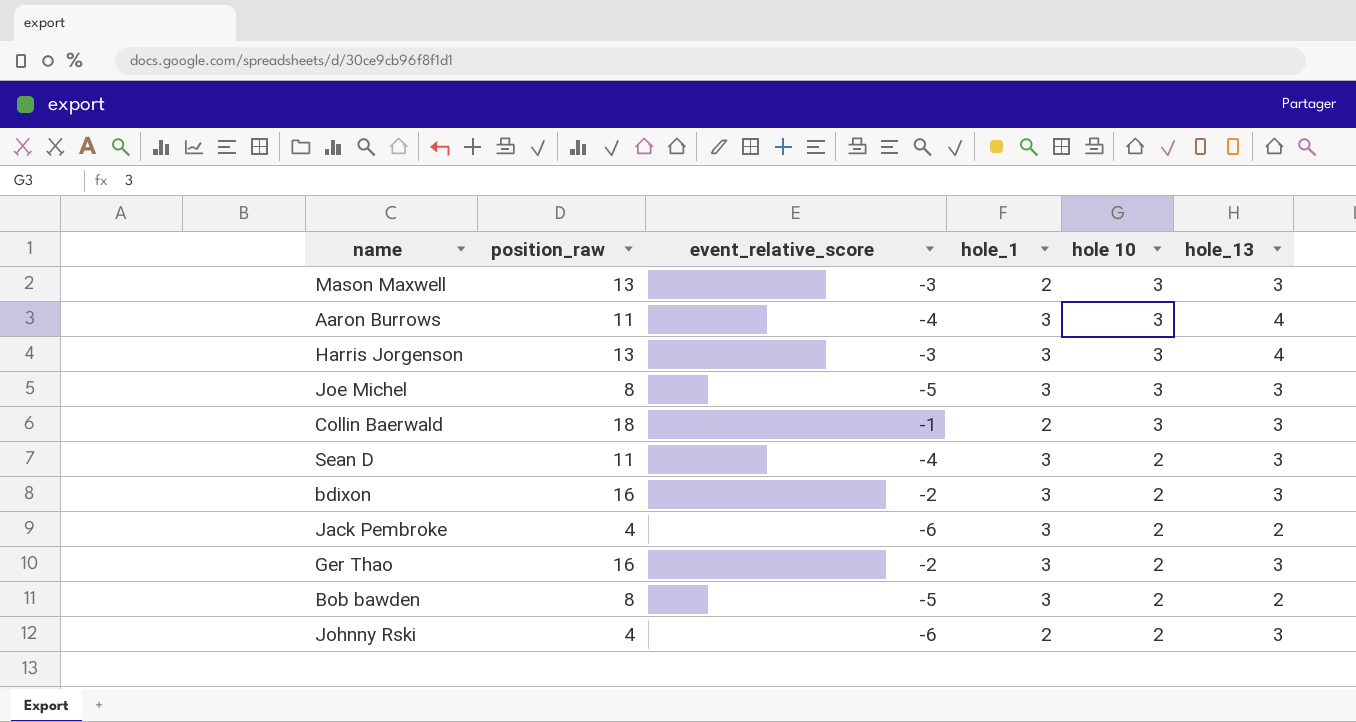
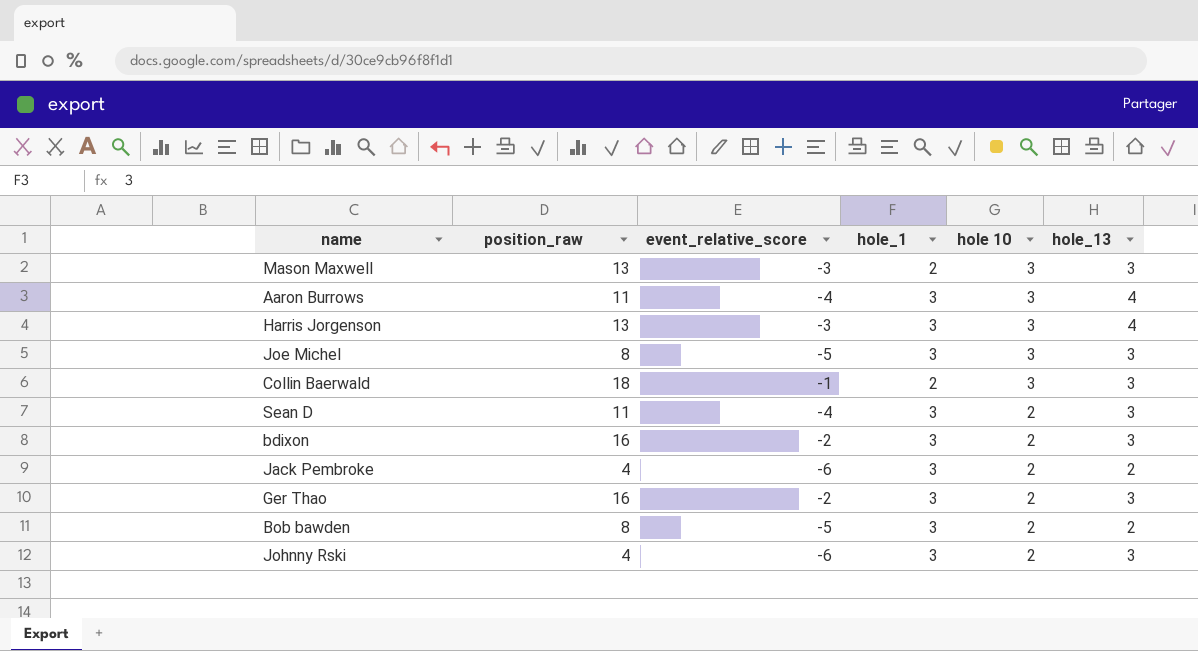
Johnny Rski | hole_1: 2 -> 3

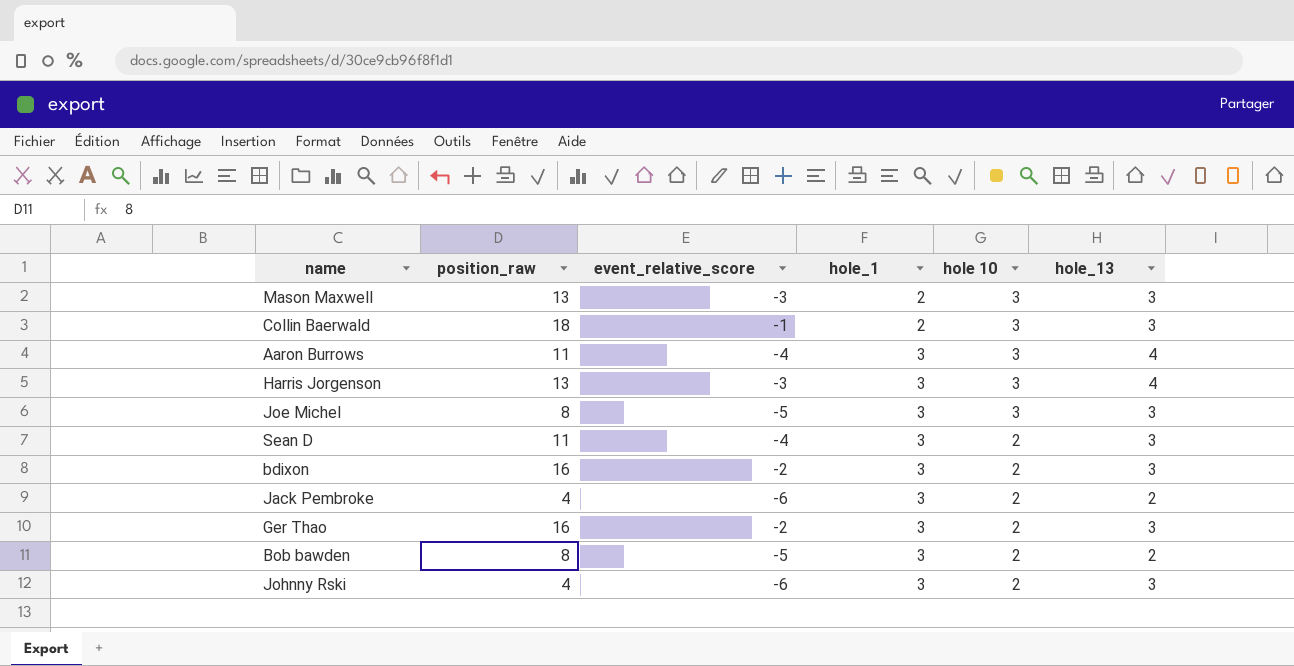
row order: hole 10 descending -> hole_1 ascending

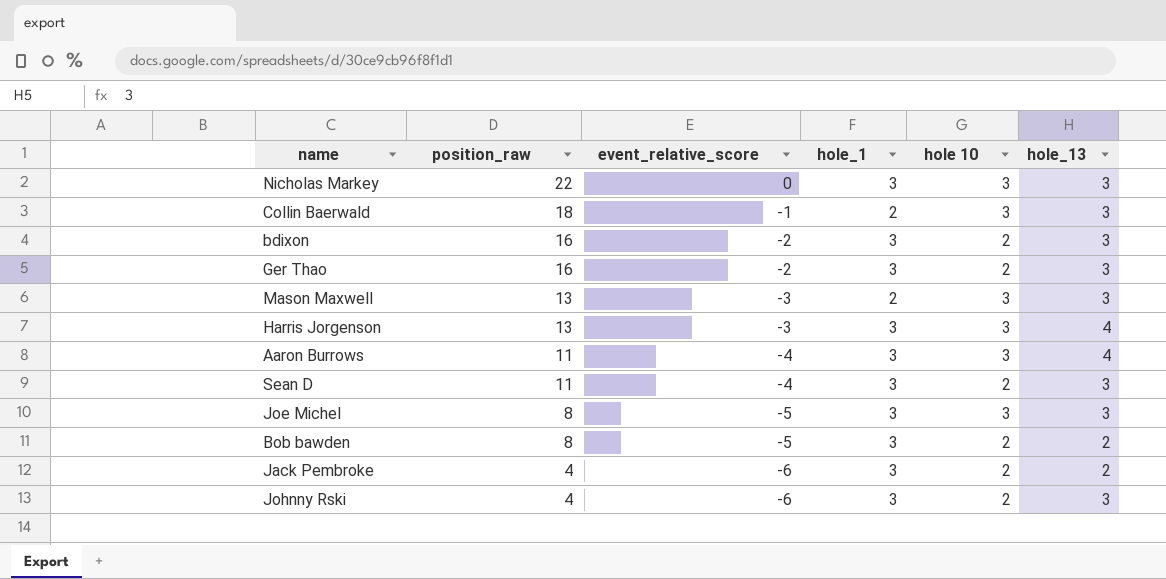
row order: hole_1 ascending -> position_raw descending
row Nicholas Markey: none -> 22 | 0 | 3 | 3 | 3

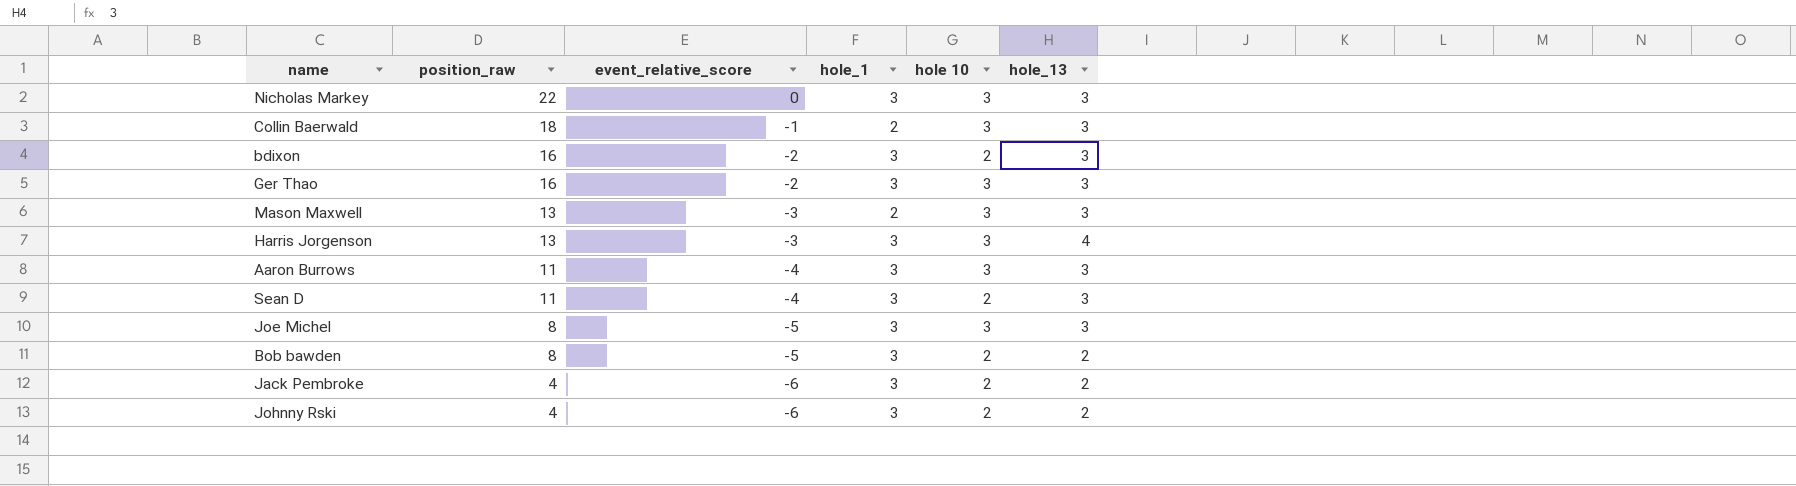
Ger Thao | hole 10: 2 -> 3
Aaron Burrows | hole_13: 4 -> 3
Johnny Rski | hole_13: 3 -> 2

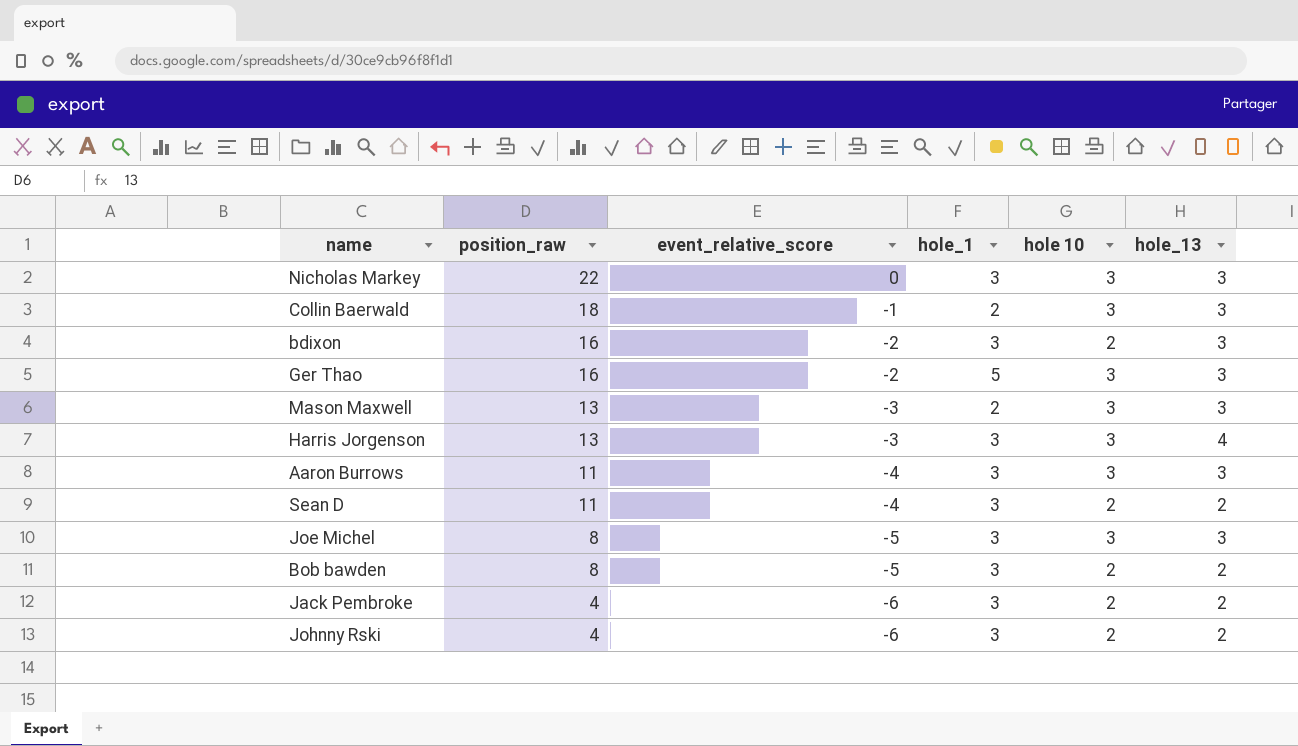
Ger Thao | hole_1: 3 -> 5
Sean D | hole_13: 3 -> 2

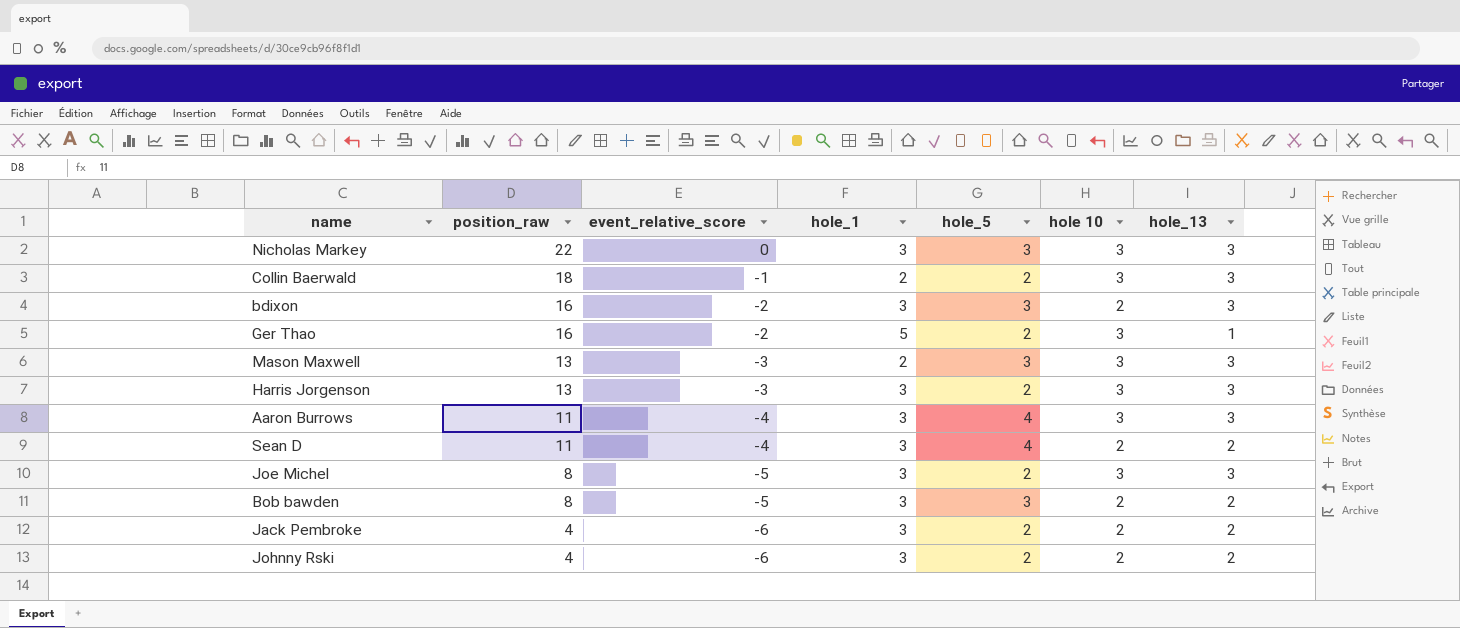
column hole_5 | position: none -> 5
Ger Thao | hole_13: 3 -> 1
Harris Jorgenson | hole_13: 4 -> 3

